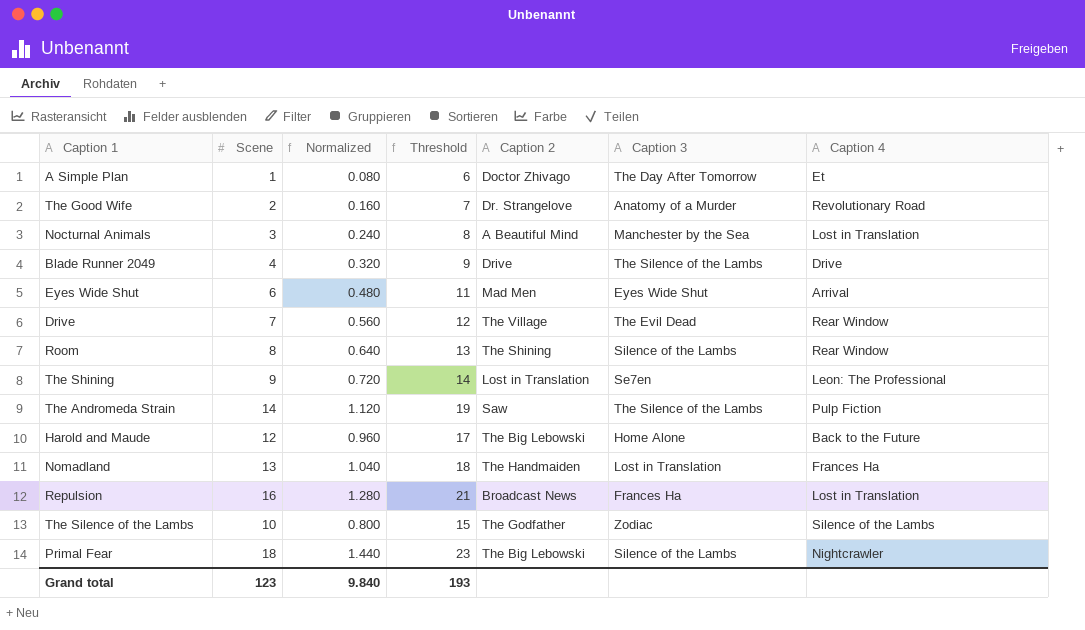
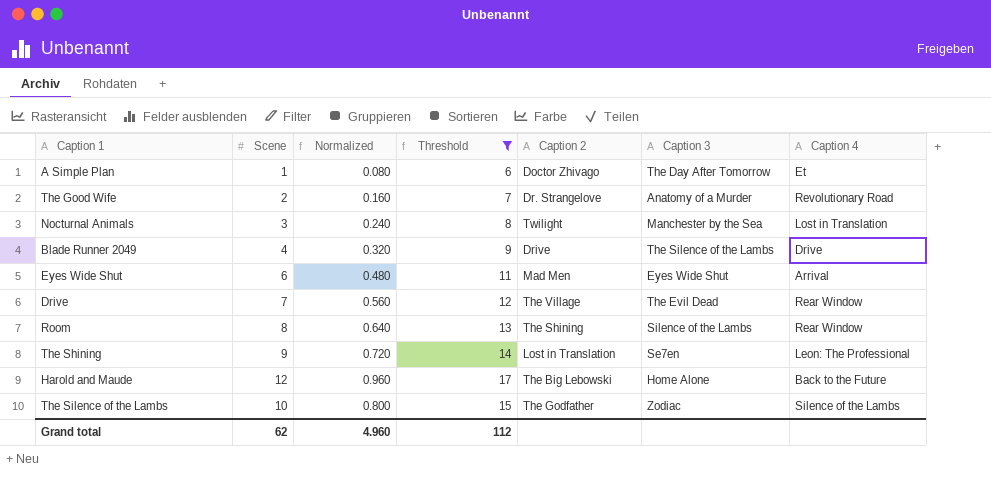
filter: none -> Threshold <= 17
Nocturnal Animals | Caption 2: A Beautiful Mind -> Twilight
Grand total | Scene: 123 -> 62
Grand total | Normalized: 9.840 -> 4.960
Grand total | Threshold: 193 -> 112

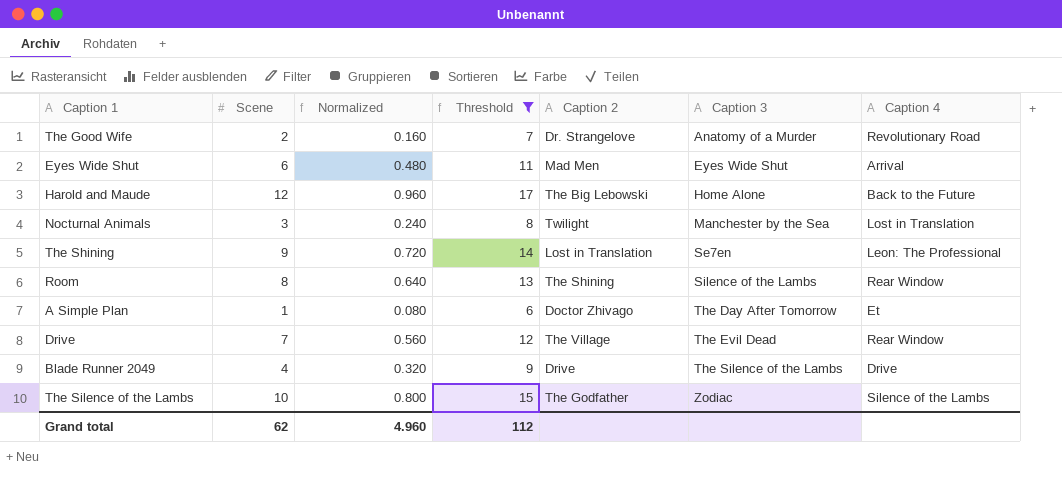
row order: none -> Caption 3 ascending

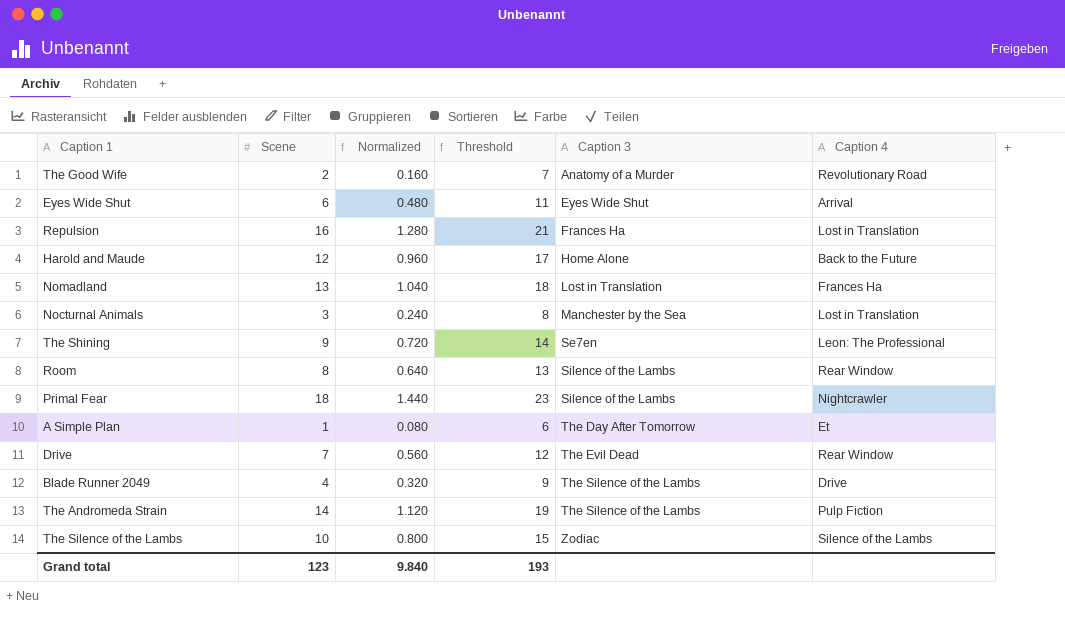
filter: Threshold <= 17 -> none
column Caption 2 | position: 5 -> none
Grand total | Scene: 62 -> 123
Grand total | Normalized: 4.960 -> 9.840
Grand total | Threshold: 112 -> 193

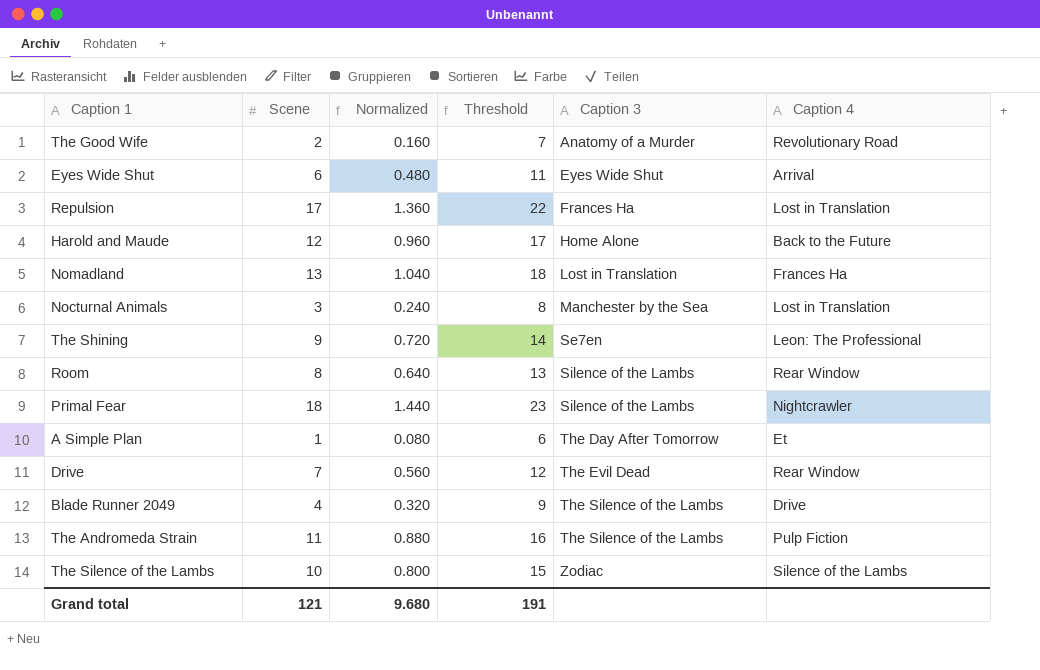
Repulsion | Scene: 16 -> 17
Repulsion | Normalized: 1.280 -> 1.360
Repulsion | Threshold: 21 -> 22
The Andromeda Strain | Scene: 14 -> 11
The Andromeda Strain | Normalized: 1.120 -> 0.880
The Andromeda Strain | Threshold: 19 -> 16
Grand total | Scene: 123 -> 121
Grand total | Normalized: 9.840 -> 9.680
Grand total | Threshold: 193 -> 191

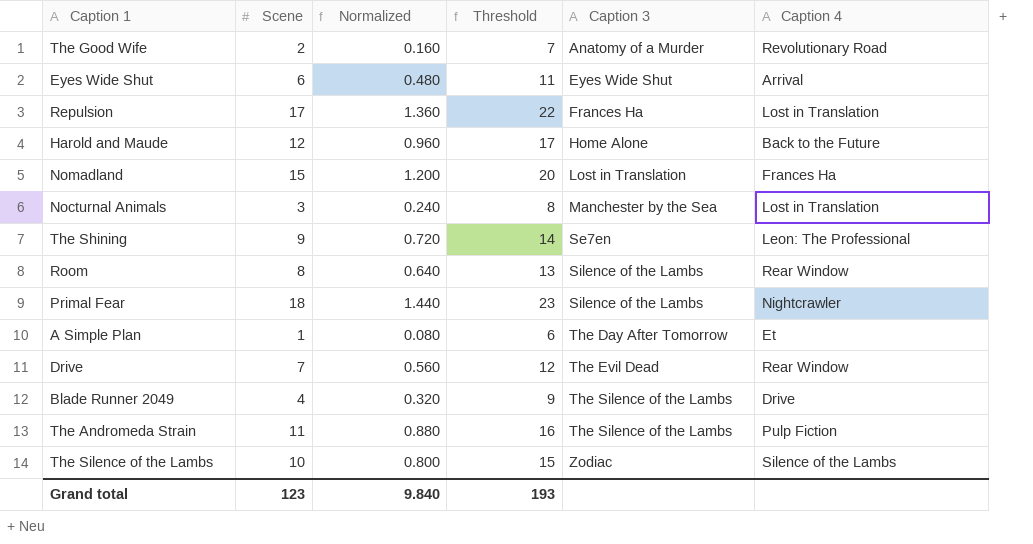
Nomadland | Scene: 13 -> 15
Nomadland | Normalized: 1.040 -> 1.200
Nomadland | Threshold: 18 -> 20
Grand total | Scene: 121 -> 123
Grand total | Normalized: 9.680 -> 9.840
Grand total | Threshold: 191 -> 193

